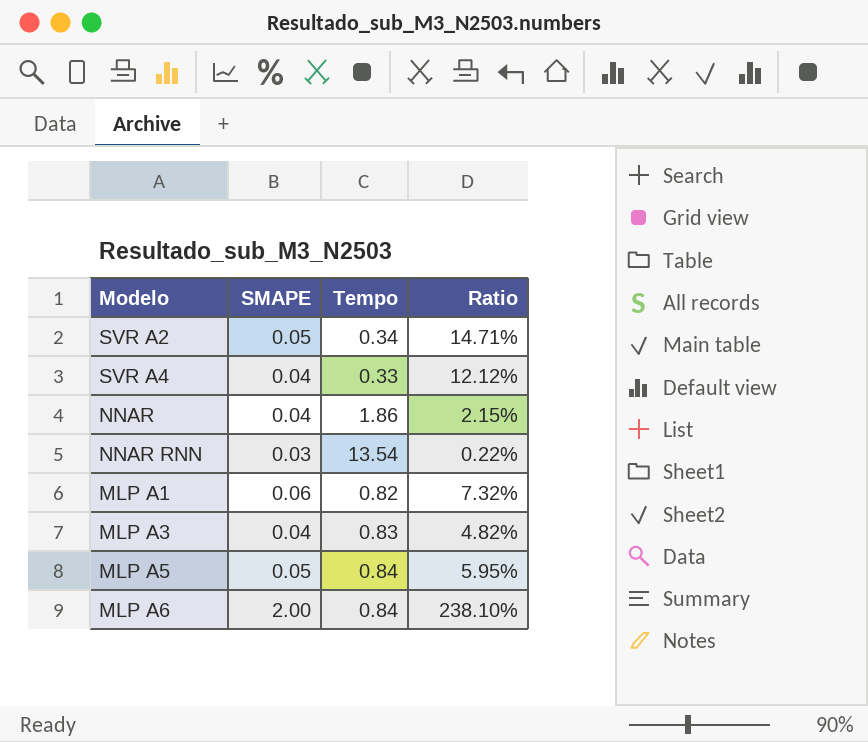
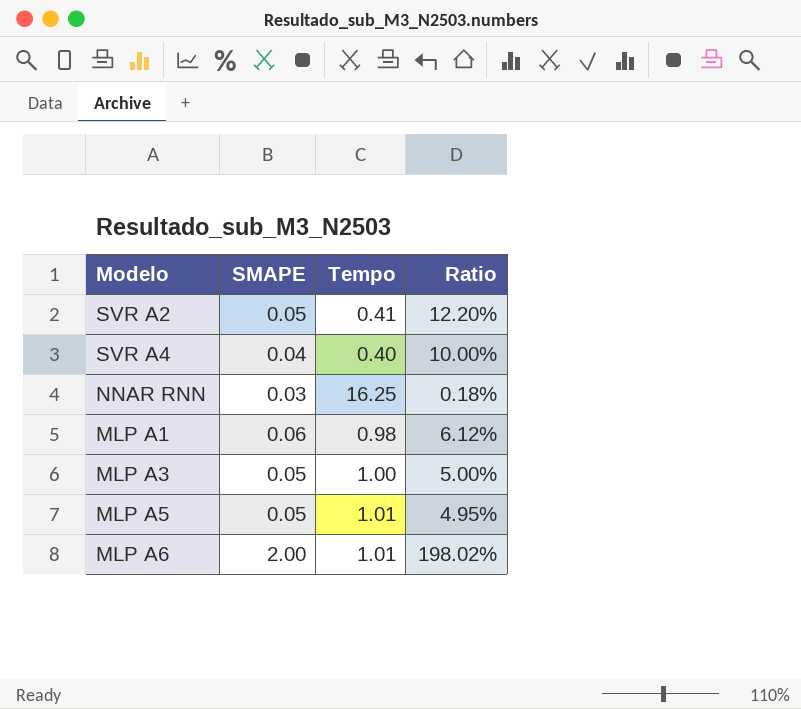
row NNAR: 0.04 | 1.86 | 2.15% -> none
SVR A2 | Tempo: 0.34 -> 0.41
SVR A2 | Ratio: 14.71% -> 12.20%
SVR A4 | Tempo: 0.33 -> 0.40
SVR A4 | Ratio: 12.12% -> 10.00%
NNAR RNN | Tempo: 13.54 -> 16.25
NNAR RNN | Ratio: 0.22% -> 0.18%
MLP A1 | Tempo: 0.82 -> 0.98
MLP A1 | Ratio: 7.32% -> 6.12%
MLP A3 | SMAPE: 0.04 -> 0.05
MLP A3 | Tempo: 0.83 -> 1.00
MLP A3 | Ratio: 4.82% -> 5.00%
MLP A5 | Tempo: 0.84 -> 1.01
MLP A5 | Ratio: 5.95% -> 4.95%
MLP A6 | Tempo: 0.84 -> 1.01
MLP A6 | Ratio: 238.10% -> 198.02%

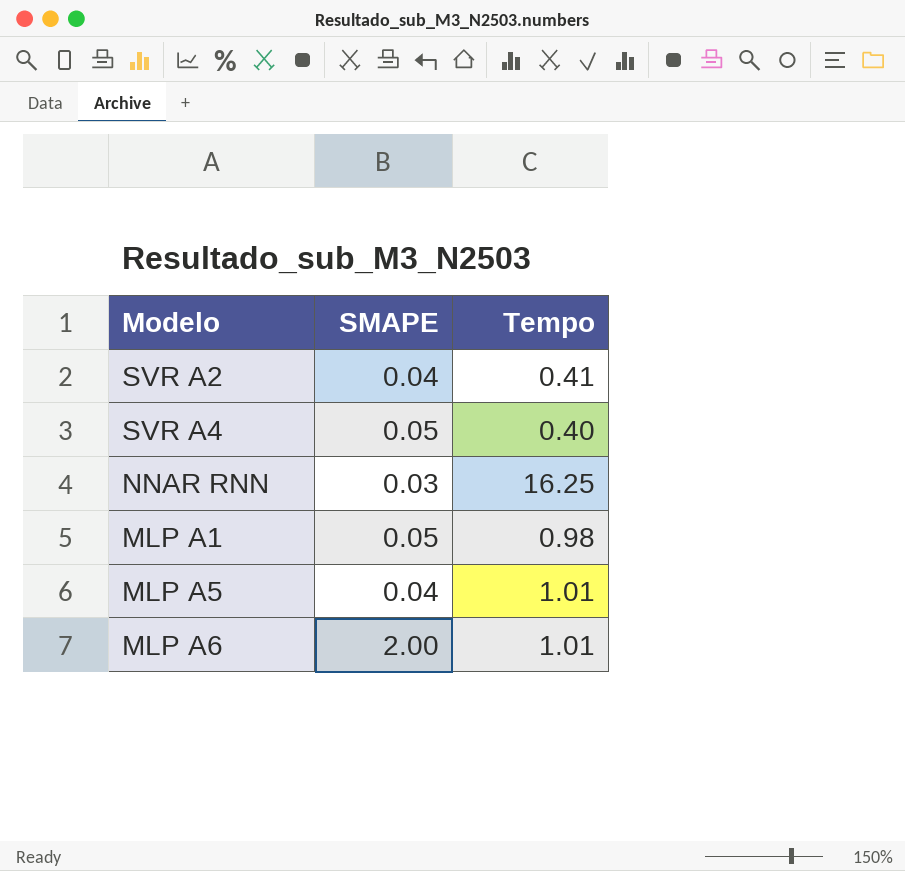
column Ratio | formula: [SMAPE] / [Tempo] -> none
row MLP A3: 0.05 | 1.00 | 5.00% -> none
SVR A2 | SMAPE: 0.05 -> 0.04
SVR A4 | SMAPE: 0.04 -> 0.05
MLP A1 | SMAPE: 0.06 -> 0.05
MLP A5 | SMAPE: 0.05 -> 0.04

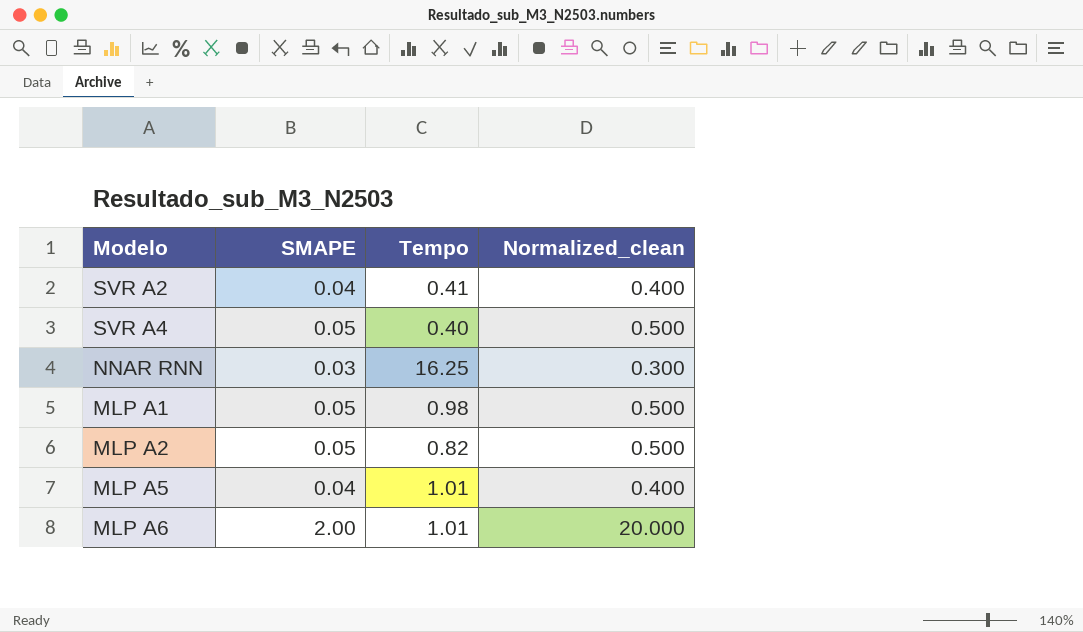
column Normalized_clean | formula: none -> [SMAPE] * 10
row MLP A2: none -> 0.05 | 0.82 | 0.500

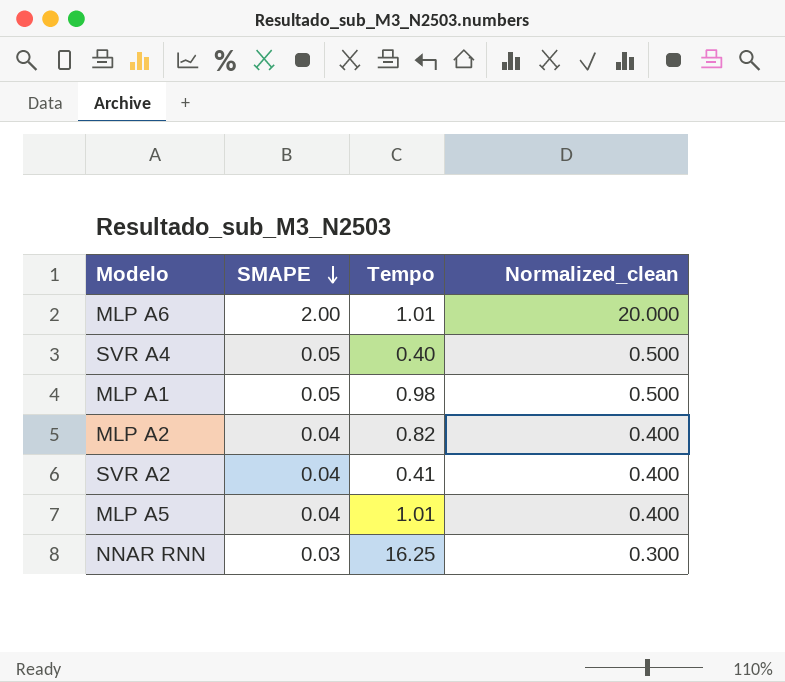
row order: none -> SMAPE descending
MLP A2 | SMAPE: 0.05 -> 0.04
MLP A2 | Normalized_clean: 0.500 -> 0.400

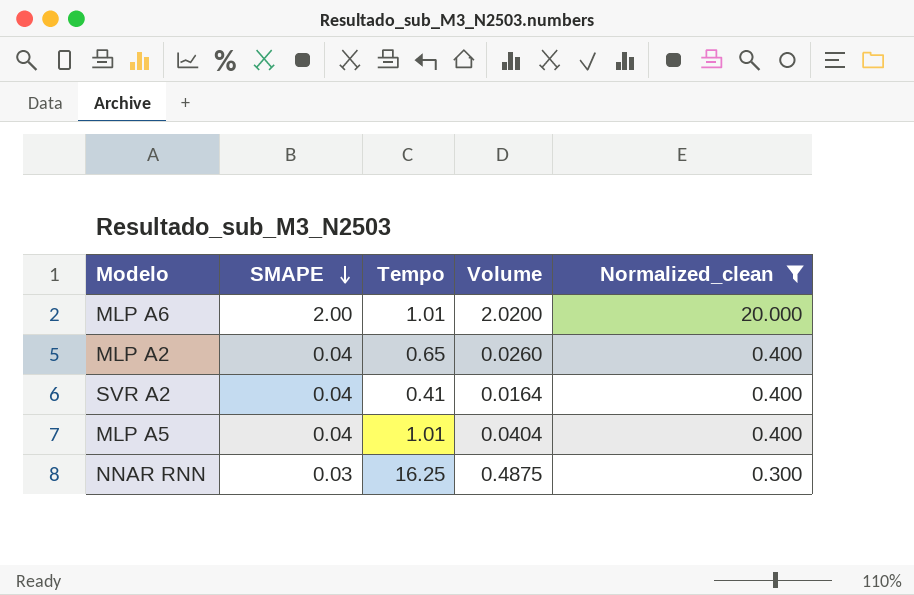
filter: none -> Normalized_clean != 0.500
column Volume | formula: none -> [SMAPE] * [Tempo]
MLP A2 | Tempo: 0.82 -> 0.65

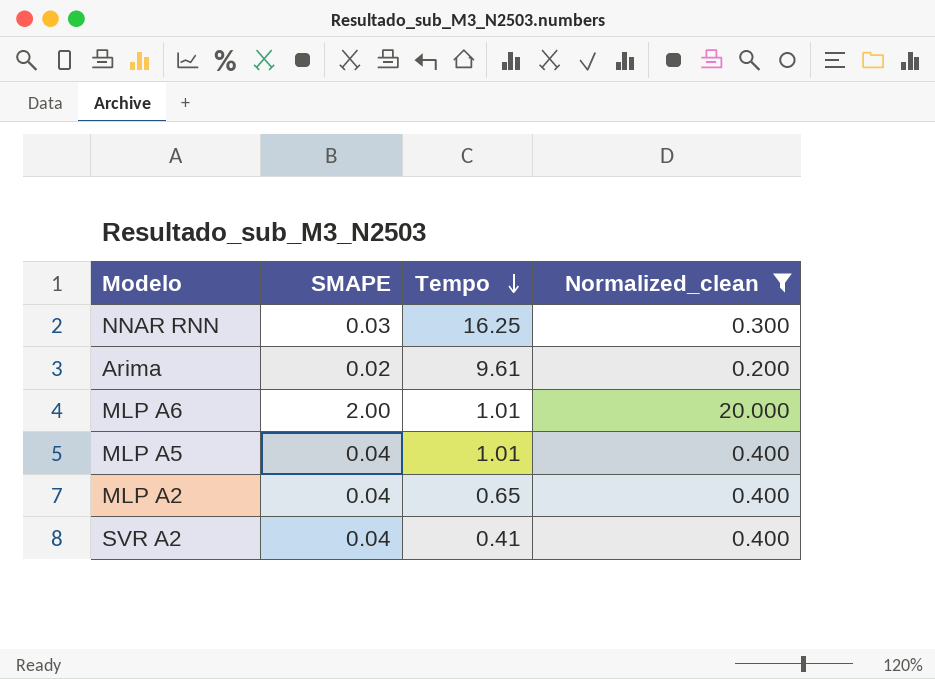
row order: SMAPE descending -> Tempo descending
column Volume | formula: [SMAPE] * [Tempo] -> none
row Arima: none -> 0.02 | 9.61 | 0.200

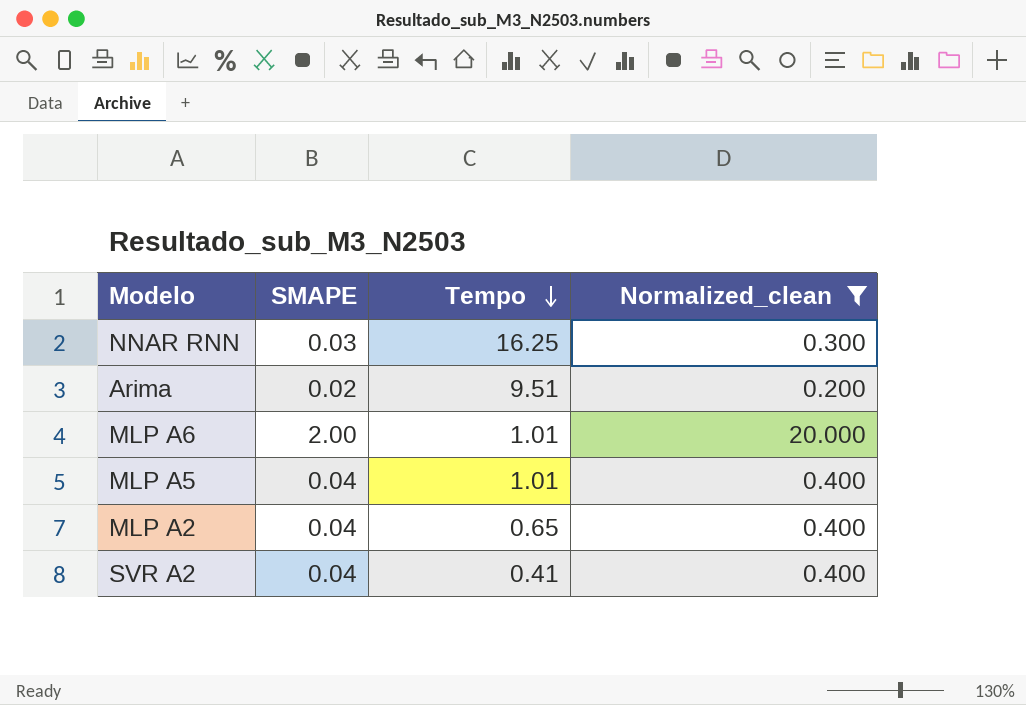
Arima | Tempo: 9.61 -> 9.51

